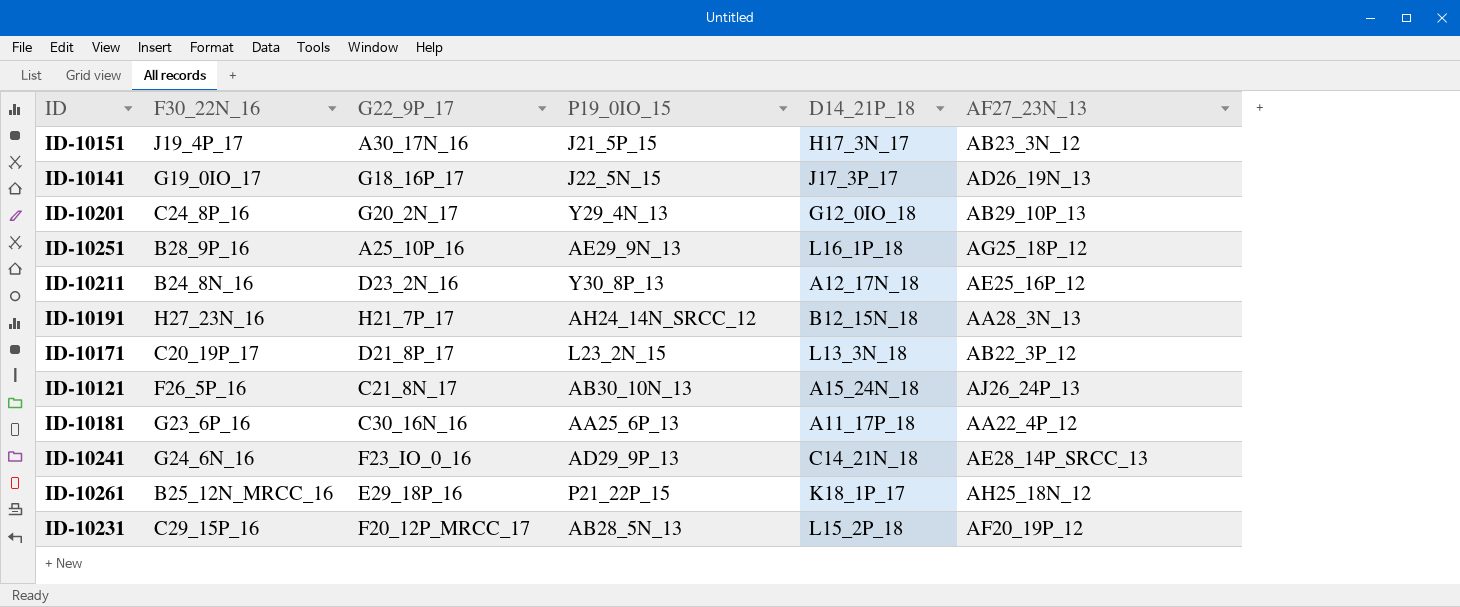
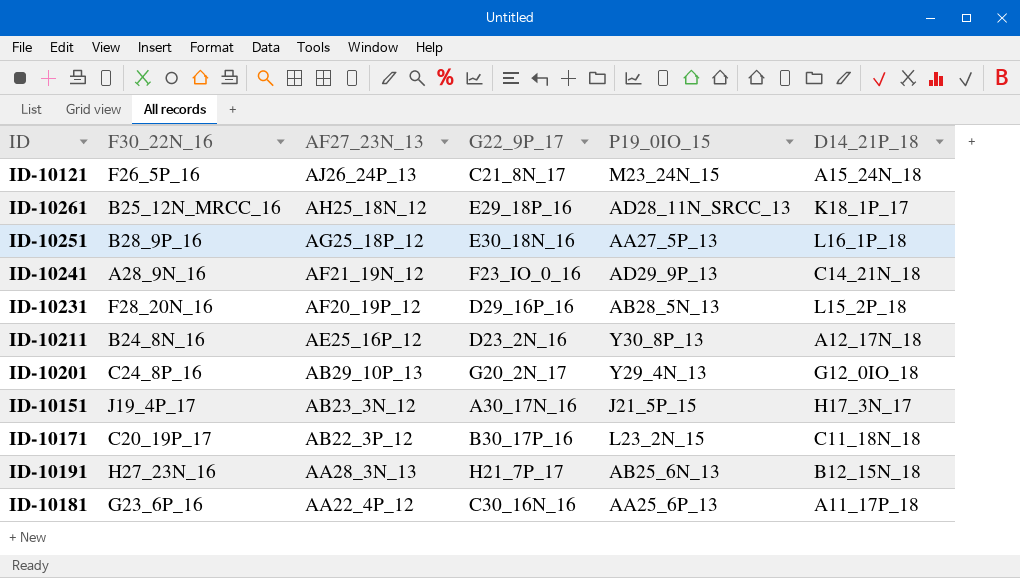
row order: none -> AF27_23N_13 descending
column AF27_23N_13 | position: 6 -> 3
row ID-10141: G19_0IO_17 | G18_16P_17 | J22_5N_15 | J17_3P_17 | AD26_19N_13 -> none
ID-10121 | P19_0IO_15: AB30_10N_13 -> M23_24N_15
ID-10261 | P19_0IO_15: P21_22P_15 -> AD28_11N_SRCC_13
ID-10251 | G22_9P_17: A25_10P_16 -> E30_18N_16
ID-10251 | P19_0IO_15: AE29_9N_13 -> AA27_5P_13
ID-10241 | F30_22N_16: G24_6N_16 -> A28_9N_16
ID-10241 | AF27_23N_13: AE28_14P_SRCC_13 -> AF21_19N_12
ID-10231 | F30_22N_16: C29_15P_16 -> F28_20N_16
ID-10231 | G22_9P_17: F20_12P_MRCC_17 -> D29_16P_16
ID-10171 | G22_9P_17: D21_8P_17 -> B30_17P_16
ID-10171 | D14_21P_18: L13_3N_18 -> C11_18N_18
ID-10191 | P19_0IO_15: AH24_14N_SRCC_12 -> AB25_6N_13

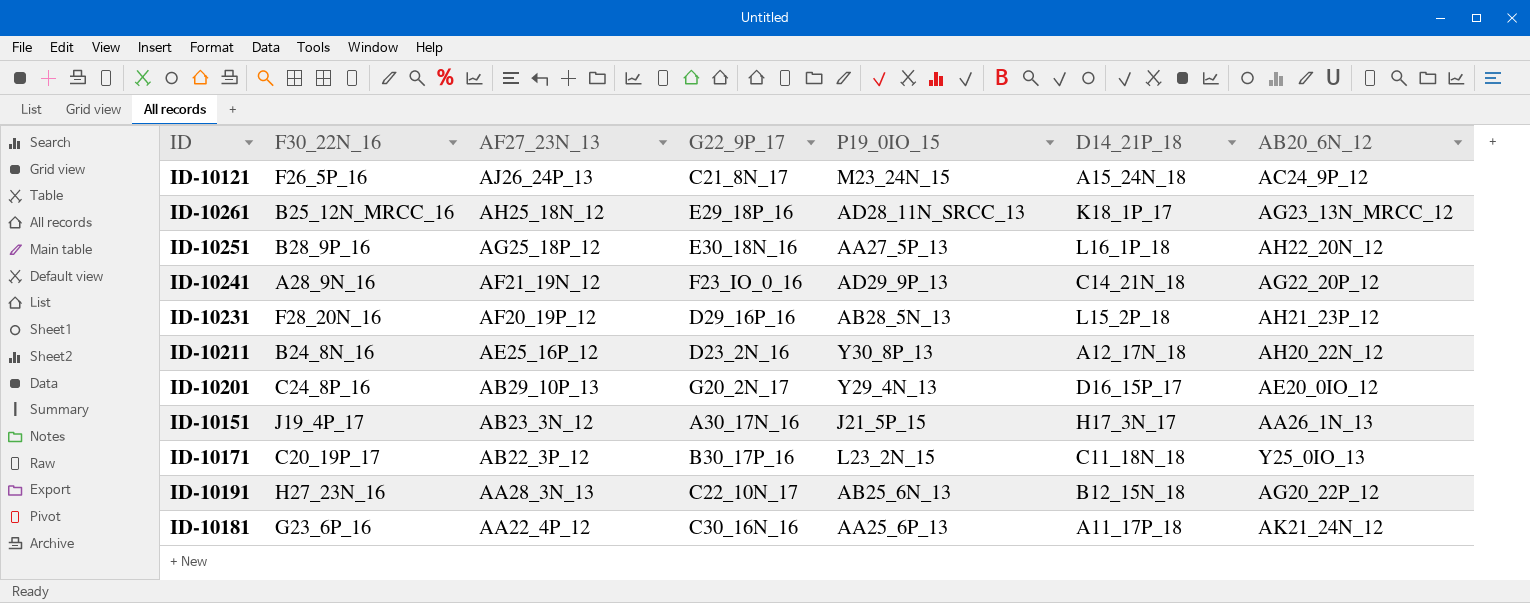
column AB20_6N_12 | position: none -> 7
ID-10201 | D14_21P_18: G12_0IO_18 -> D16_15P_17
ID-10191 | G22_9P_17: H21_7P_17 -> C22_10N_17

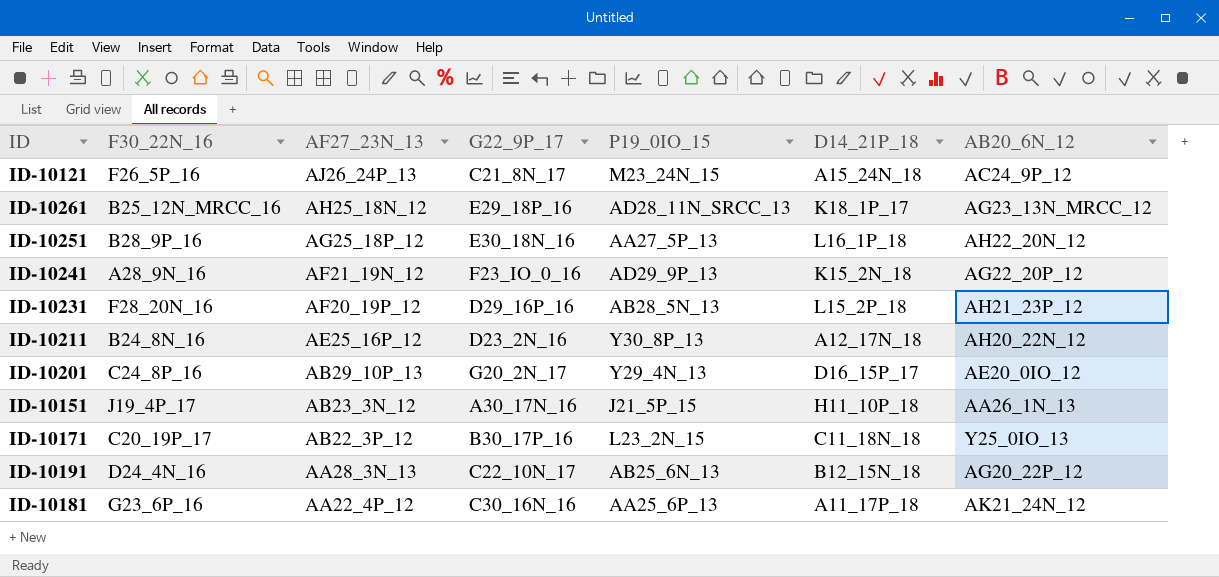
ID-10241 | D14_21P_18: C14_21N_18 -> K15_2N_18
ID-10151 | D14_21P_18: H17_3N_17 -> H11_10P_18
ID-10191 | F30_22N_16: H27_23N_16 -> D24_4N_16

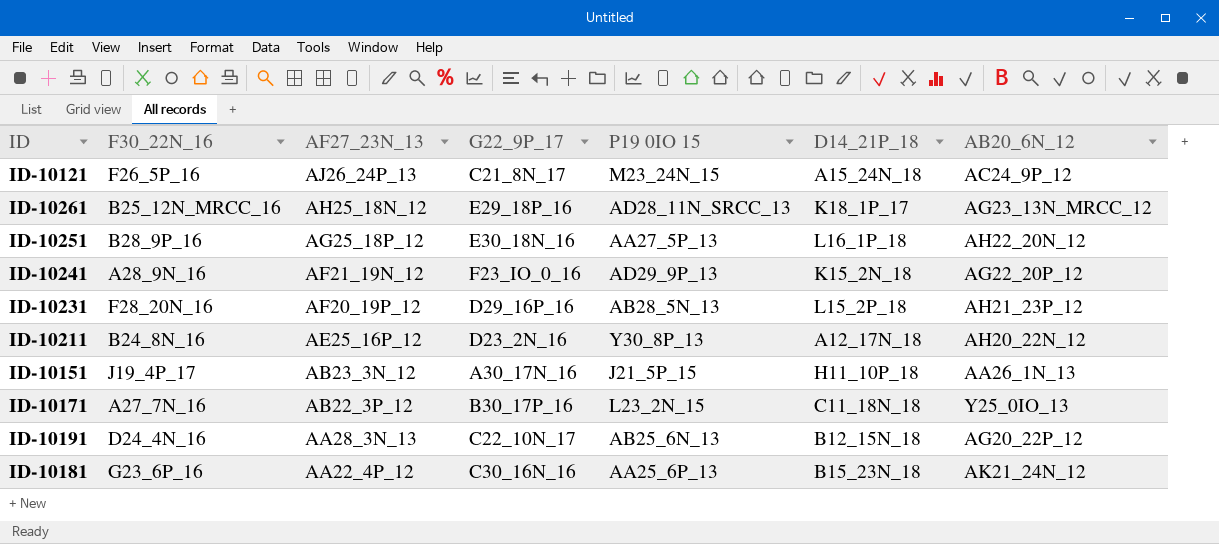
column name: P19_0IO_15 -> P19 0IO 15
row ID-10201: C24_8P_16 | AB29_10P_13 | G20_2N_17 | Y29_4N_13 | D16_15P_17 | AE20_0IO_12 -> none
ID-10171 | F30_22N_16: C20_19P_17 -> A27_7N_16
ID-10181 | D14_21P_18: A11_17P_18 -> B15_23N_18

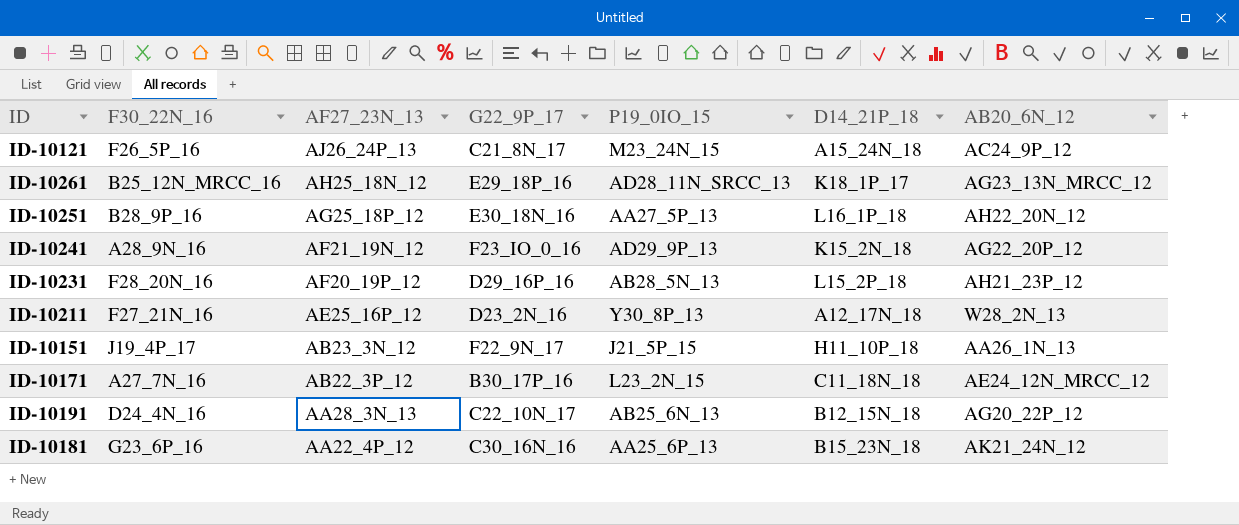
column name: P19 0IO 15 -> P19_0IO_15
ID-10211 | F30_22N_16: B24_8N_16 -> F27_21N_16
ID-10211 | AB20_6N_12: AH20_22N_12 -> W28_2N_13
ID-10151 | G22_9P_17: A30_17N_16 -> F22_9N_17
ID-10171 | AB20_6N_12: Y25_0IO_13 -> AE24_12N_MRCC_12

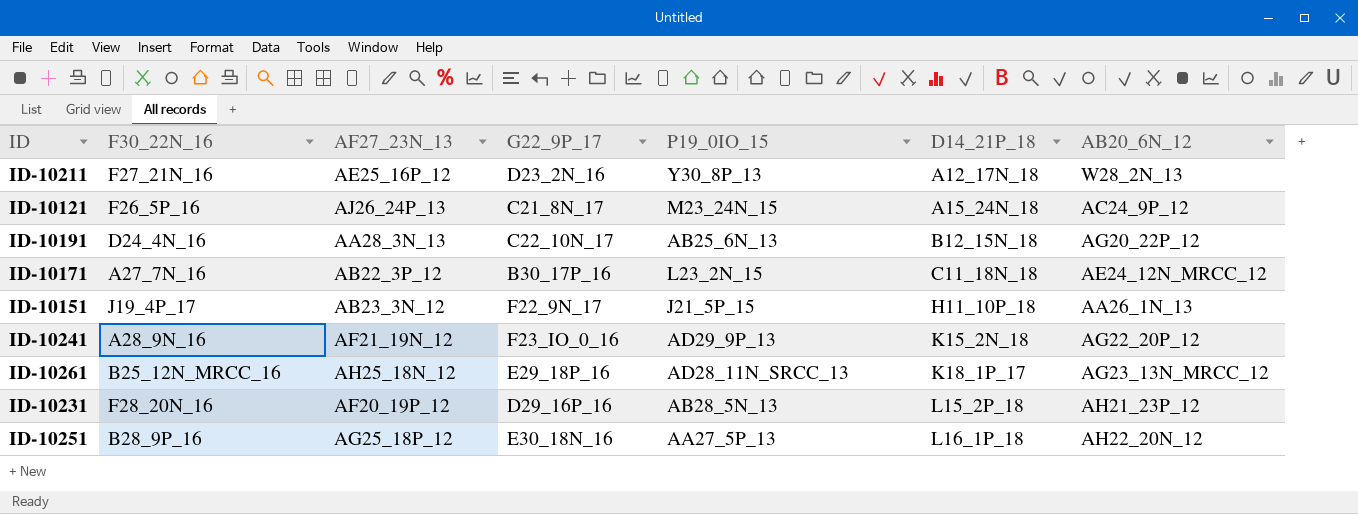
row order: AF27_23N_13 descending -> D14_21P_18 ascending
row ID-10181: G23_6P_16 | AA22_4P_12 | C30_16N_16 | AA25_6P_13 | B15_23N_18 | AK21_24N_12 -> none

